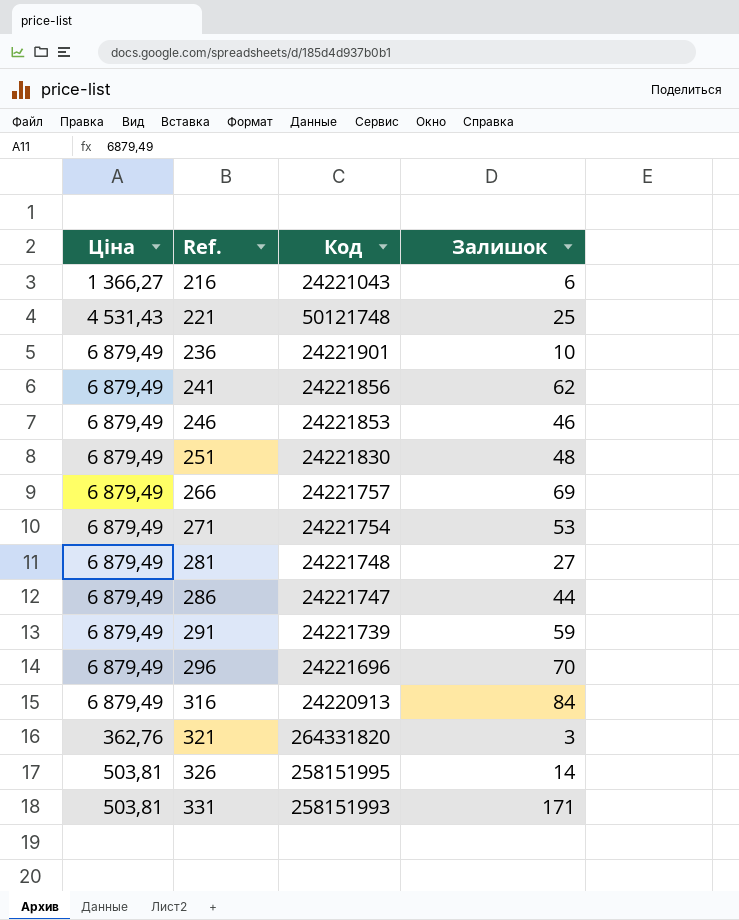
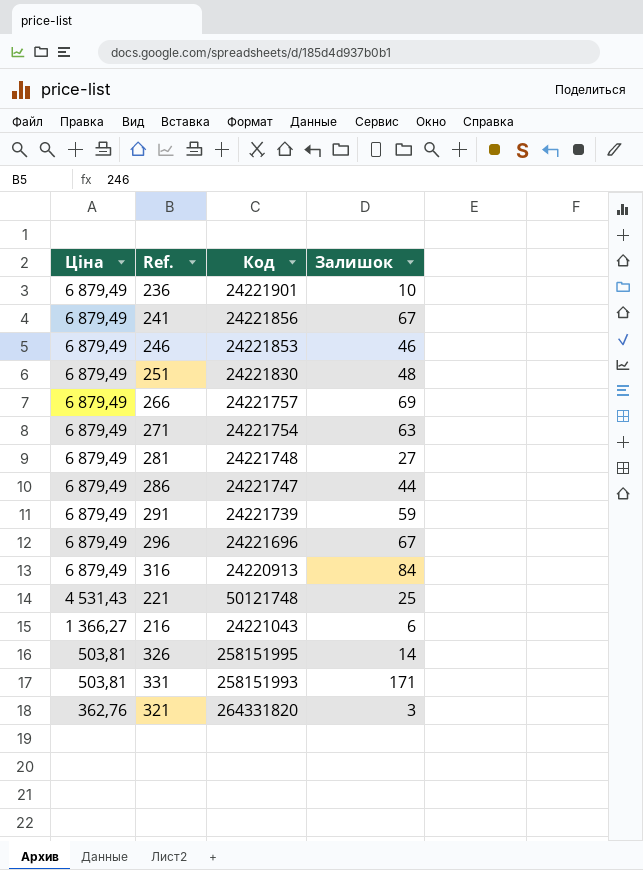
row order: Ref. ascending -> Ціна descending
241 | Залишок: 62 -> 67
271 | Залишок: 53 -> 63
296 | Залишок: 70 -> 67

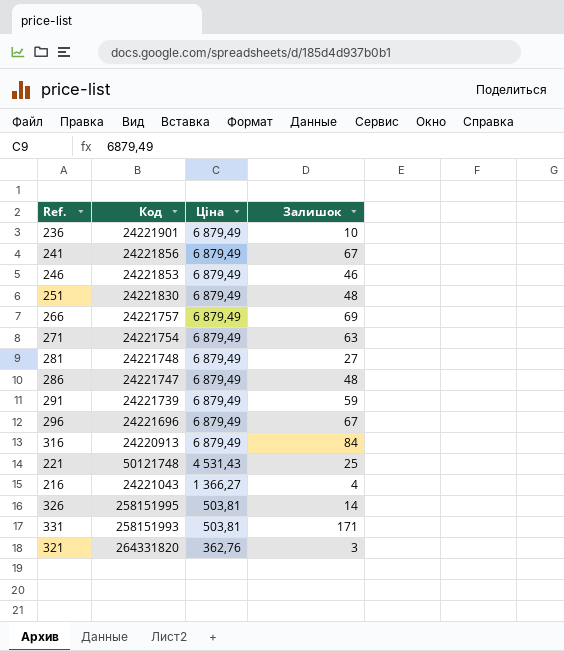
column Ціна | position: 1 -> 3
286 | Залишок: 44 -> 48
216 | Залишок: 6 -> 4

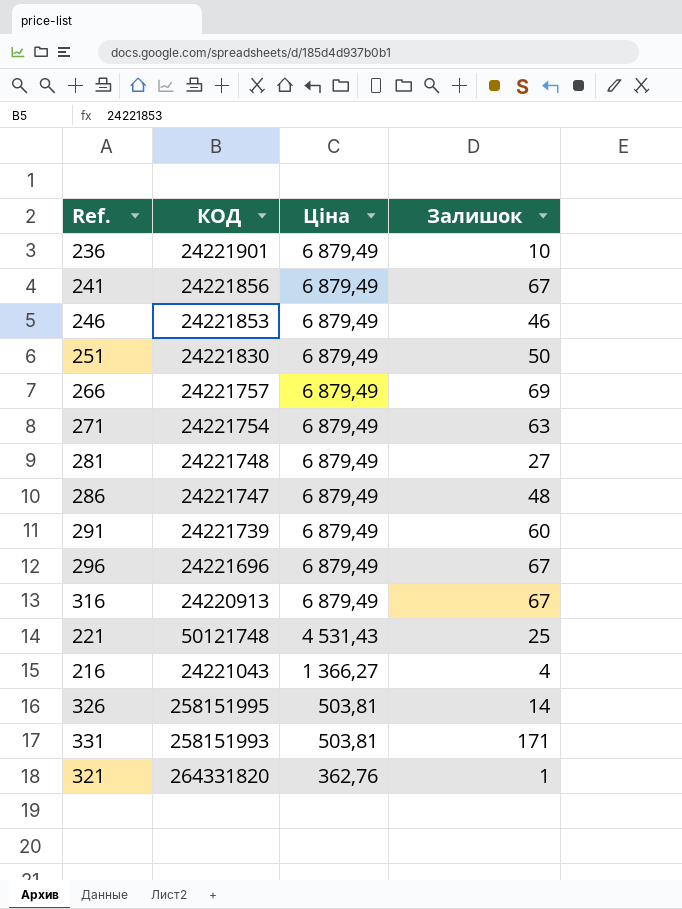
column name: Код -> КОД
251 | Залишок: 48 -> 50
291 | Залишок: 59 -> 60
316 | Залишок: 84 -> 67
321 | Залишок: 3 -> 1

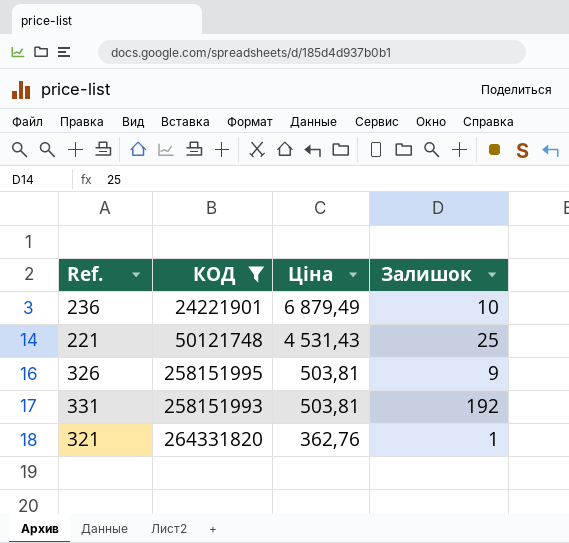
filter: none -> КОД >= 24221901
326 | Залишок: 14 -> 9
331 | Залишок: 171 -> 192

